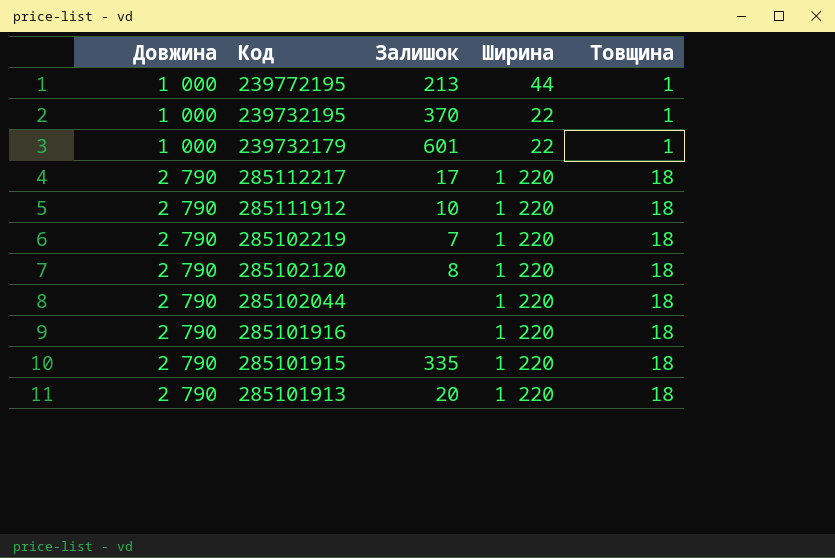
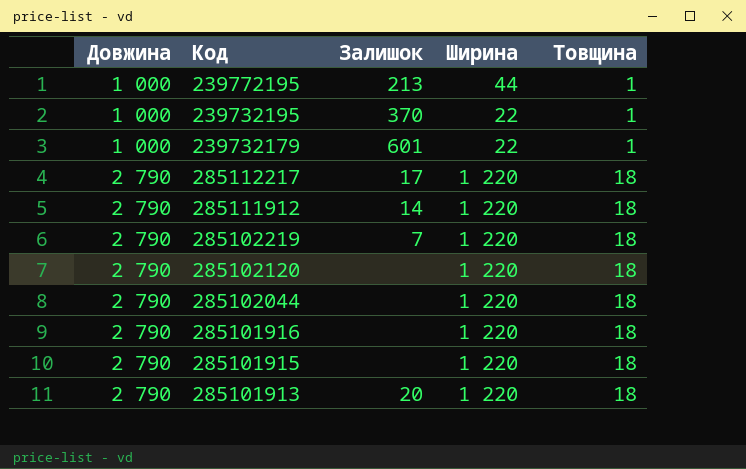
285111912 | Залишок: 10 -> 14
285102120 | Залишок: 8 -> none
285101915 | Залишок: 335 -> none

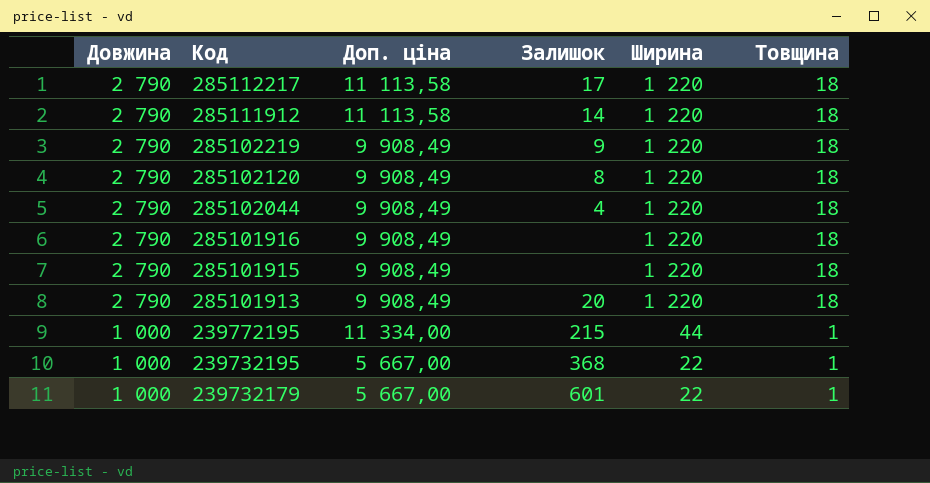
row order: Довжина ascending -> Довжина descending
column Доп. ціна | position: none -> 3
285102219 | Залишок: 7 -> 9
285102120 | Залишок: none -> 8
285102044 | Залишок: none -> 4
239772195 | Залишок: 213 -> 215
239732195 | Залишок: 370 -> 368

